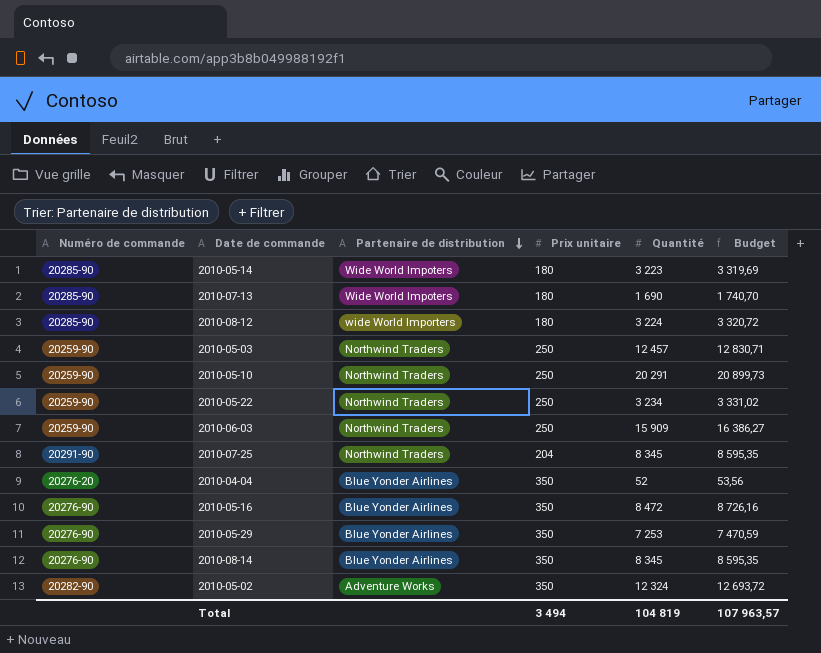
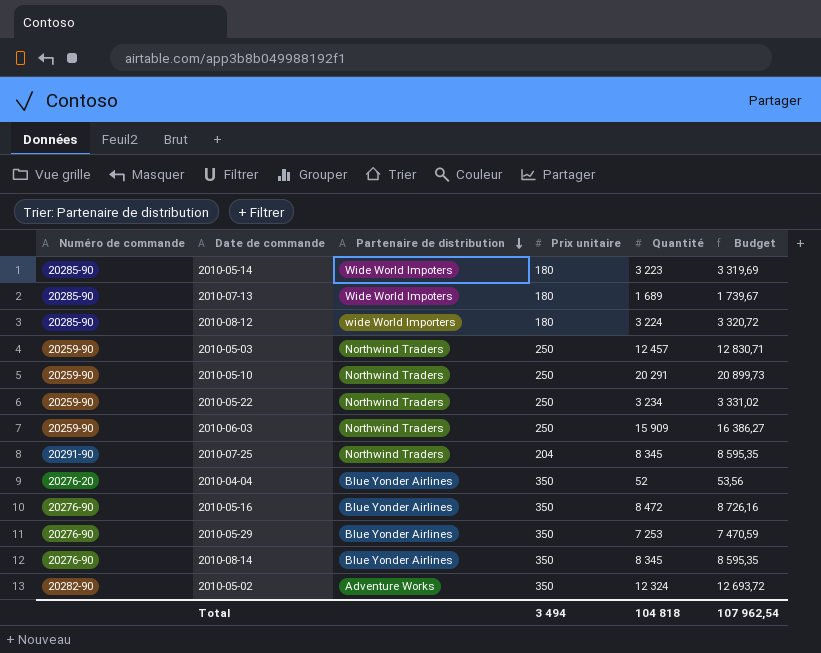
2010-07-13 | Quantité: 1 690 -> 1 689
2010-07-13 | Budget: 1 740,70 -> 1 739,67
Total | Quantité: 104 819 -> 104 818
Total | Budget: 107 963,57 -> 107 962,54

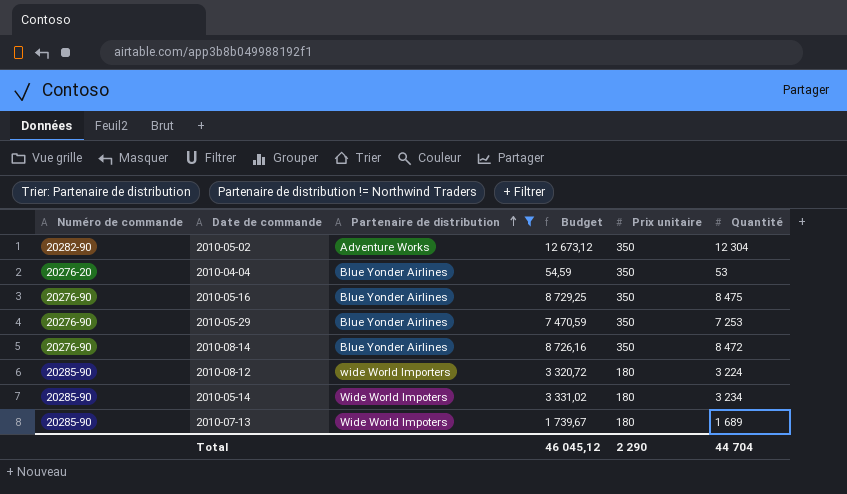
filter: none -> Partenaire de distribution != Northwind Traders
row order: Partenaire de distribution descending -> Partenaire de distribution ascending
column Budget | position: 6 -> 4
2010-05-02 | Budget: 12 693,72 -> 12 673,12
2010-05-02 | Quantité: 12 324 -> 12 304
2010-04-04 | Budget: 53,56 -> 54,59
2010-04-04 | Quantité: 52 -> 53
2010-05-16 | Budget: 8 726,16 -> 8 729,25
2010-05-16 | Quantité: 8 472 -> 8 475
2010-08-14 | Budget: 8 595,35 -> 8 726,16
2010-08-14 | Quantité: 8 345 -> 8 472
2010-05-14 | Budget: 3 319,69 -> 3 331,02
2010-05-14 | Quantité: 3 223 -> 3 234
Total | Budget: 107 962,54 -> 46 045,12
Total | Prix unitaire: 3 494 -> 2 290
Total | Quantité: 104 818 -> 44 704

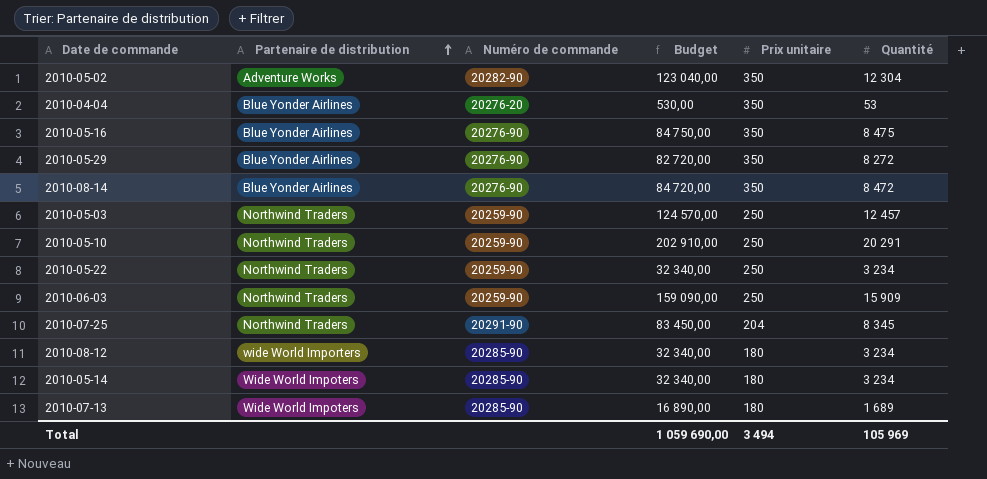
filter: Partenaire de distribution != Northwind Traders -> none
column Numéro de commande | position: 1 -> 3
column Budget | formula: [Quantité] * 1,03 -> [Quantité] * 10
2010-05-29 | Quantité: 7 253 -> 8 272
2010-08-12 | Quantité: 3 224 -> 3 234
Total | Budget: 46 045,12 -> 1 059 690,00
Total | Prix unitaire: 2 290 -> 3 494
Total | Quantité: 44 704 -> 105 969

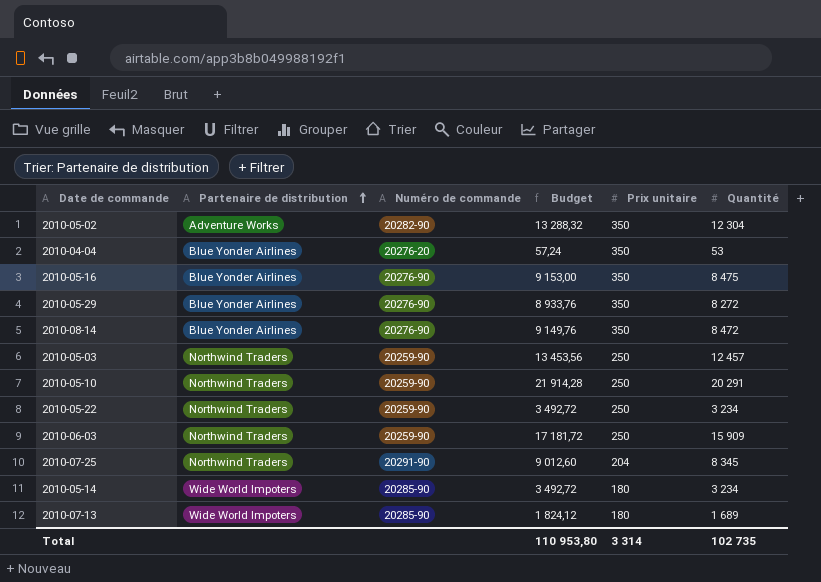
column Budget | formula: [Quantité] * 10 -> [Quantité] * 1,08
row 2010-08-12: wide World Importers | 20285-90 | 32 340,00 | 180 | 3 234 -> none
Total | Budget: 1 059 690,00 -> 110 953,80
Total | Prix unitaire: 3 494 -> 3 314
Total | Quantité: 105 969 -> 102 735

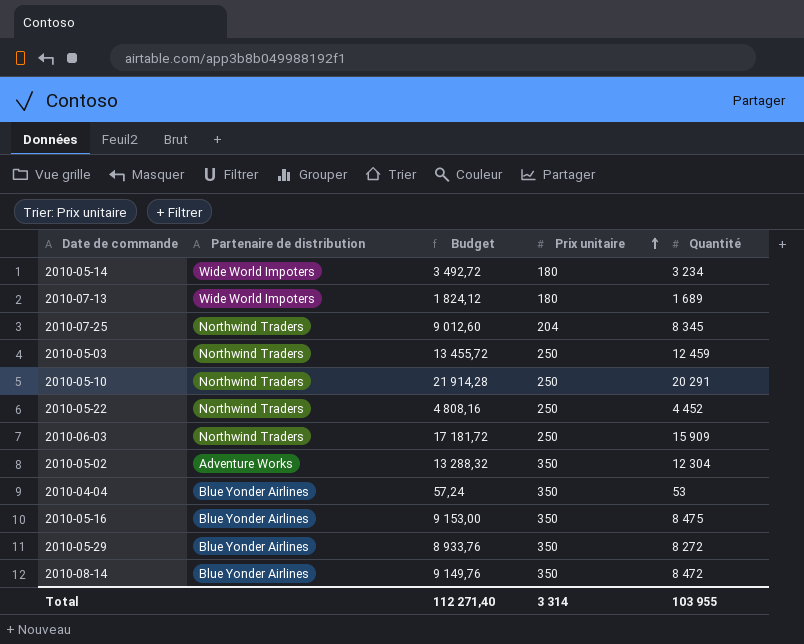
row order: Partenaire de distribution ascending -> Prix unitaire ascending
column Numéro de commande | position: 3 -> none
2010-05-03 | Budget: 13 453,56 -> 13 455,72
2010-05-03 | Quantité: 12 457 -> 12 459
2010-05-22 | Budget: 3 492,72 -> 4 808,16
2010-05-22 | Quantité: 3 234 -> 4 452
Total | Budget: 110 953,80 -> 112 271,40
Total | Quantité: 102 735 -> 103 955

